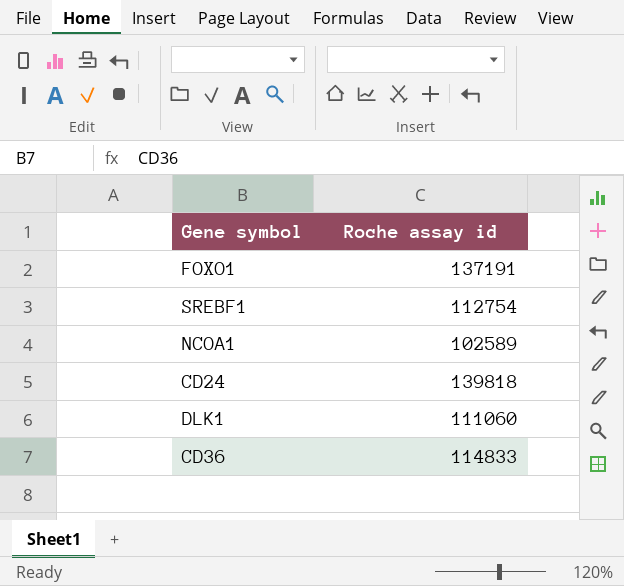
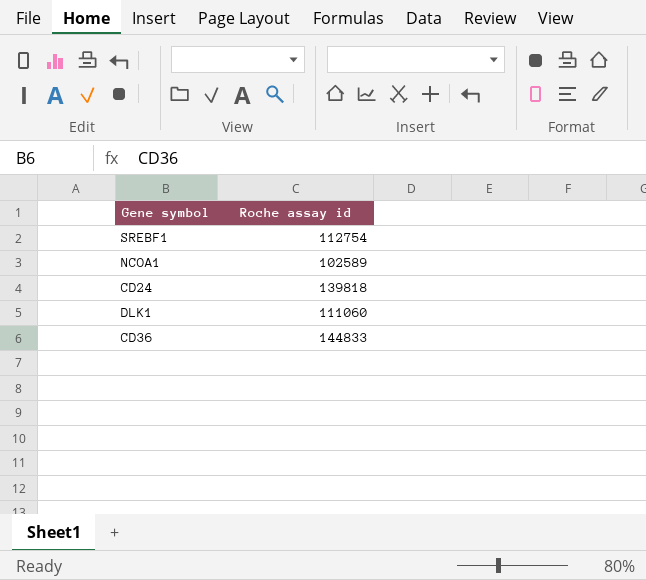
row FOXO1: 137191 -> none
CD36 | Roche assay id: 114833 -> 144833

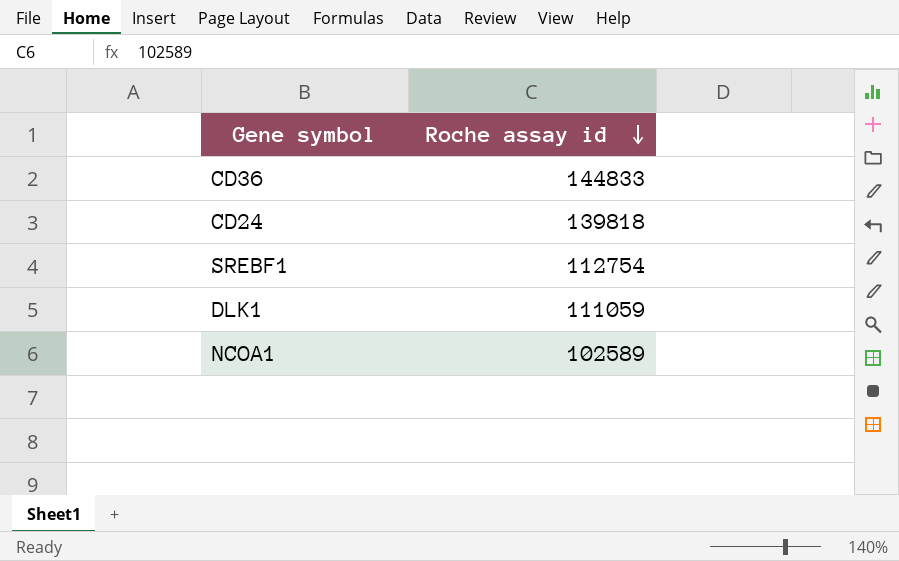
row order: none -> Roche assay id descending
DLK1 | Roche assay id: 111060 -> 111059

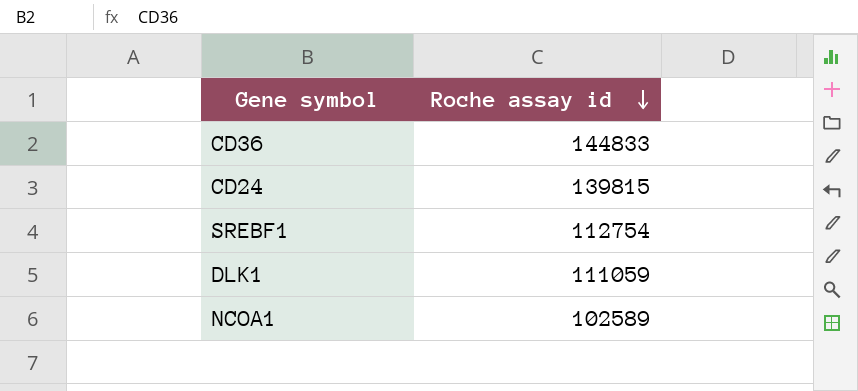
CD24 | Roche assay id: 139818 -> 139815

